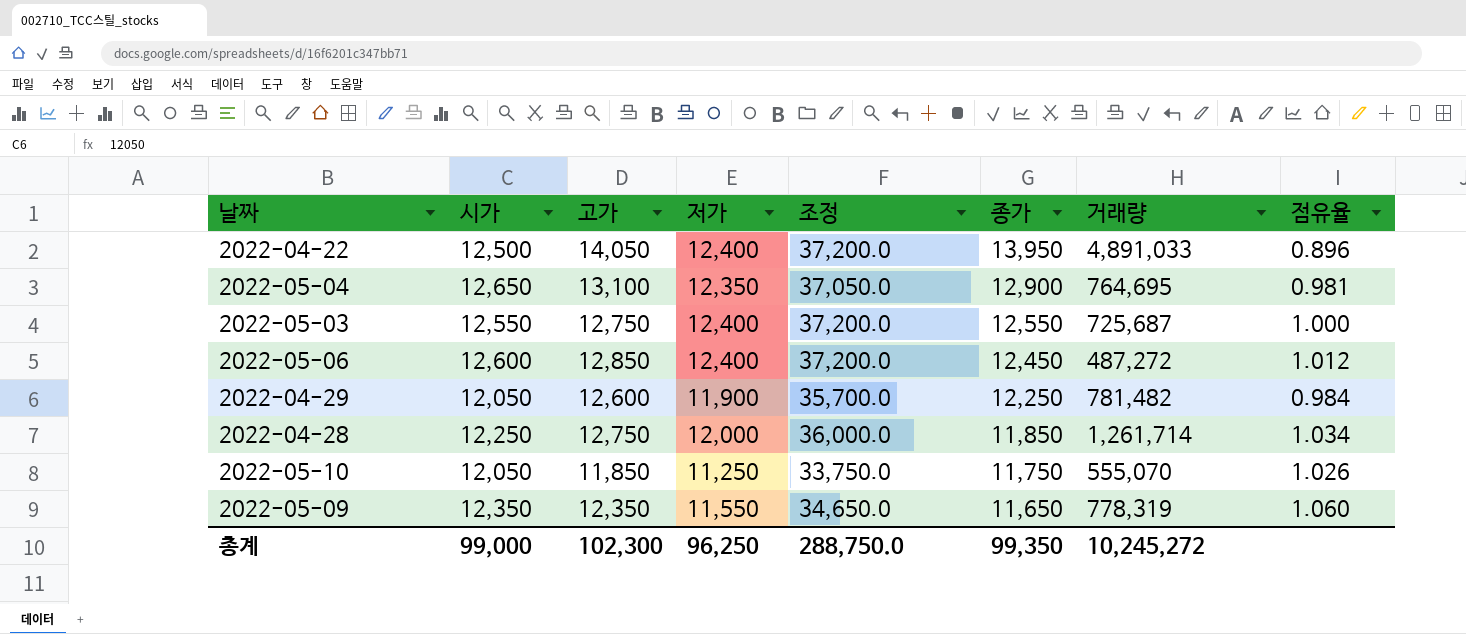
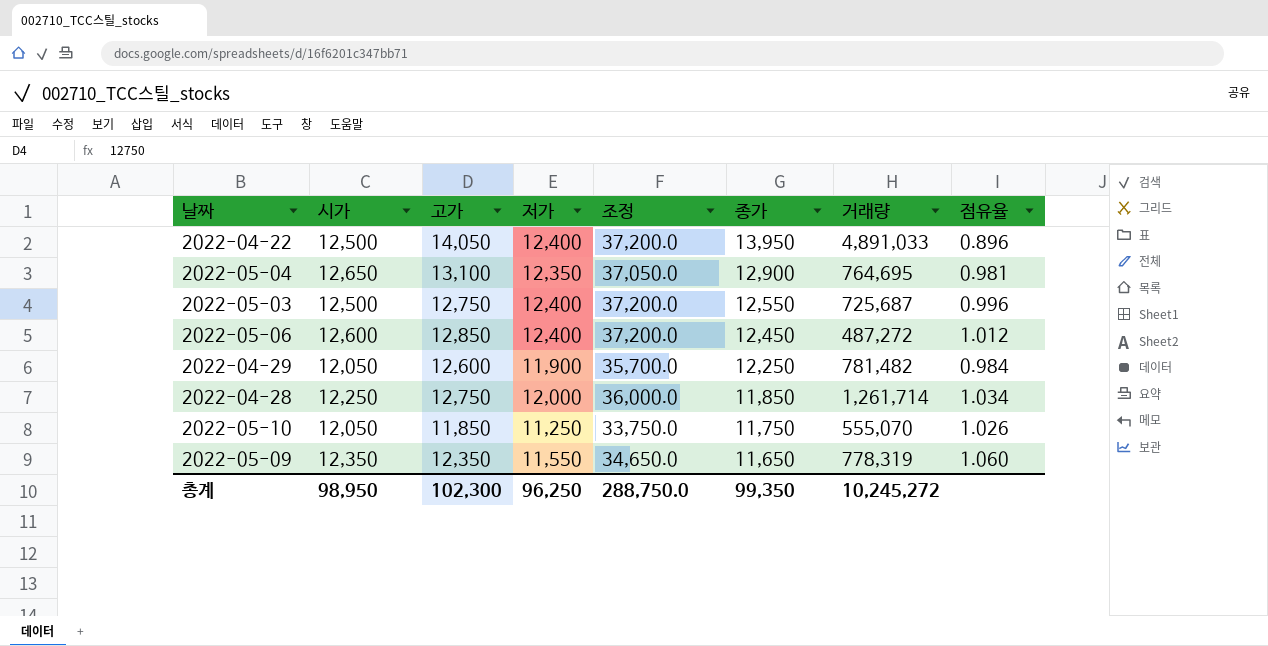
2022-05-03 | 시가: 12,550 -> 12,500
2022-05-03 | 점유율: 1.000 -> 0.996
총계 | 시가: 99,000 -> 98,950

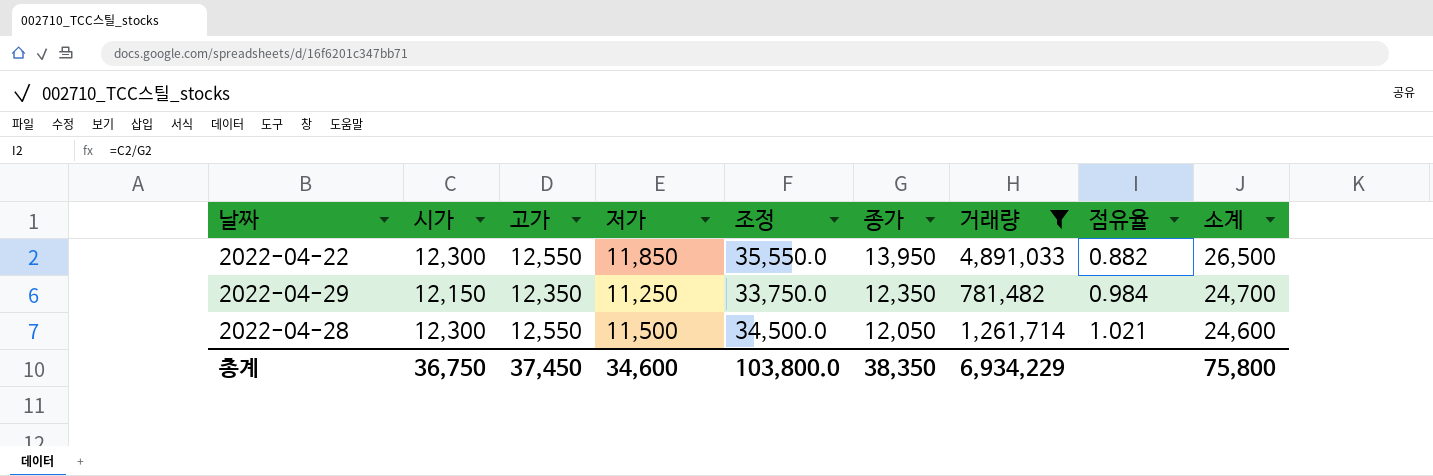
filter: none -> 거래량 >= 781,482
column 소계 | formula: none -> [고가] + [종가]
2022-04-22 | 시가: 12,500 -> 12,300
2022-04-22 | 고가: 14,050 -> 12,550
2022-04-22 | 저가: 12,400 -> 11,850
2022-04-22 | 조정: 37,200.0 -> 35,550.0
2022-04-22 | 점유율: 0.896 -> 0.882
2022-04-29 | 시가: 12,050 -> 12,150
2022-04-29 | 고가: 12,600 -> 12,350
2022-04-29 | 저가: 11,900 -> 11,250
2022-04-29 | 조정: 35,700.0 -> 33,750.0
2022-04-29 | 종가: 12,250 -> 12,350
2022-04-28 | 시가: 12,250 -> 12,300
2022-04-28 | 고가: 12,750 -> 12,550
2022-04-28 | 저가: 12,000 -> 11,500
2022-04-28 | 조정: 36,000.0 -> 34,500.0
2022-04-28 | 종가: 11,850 -> 12,050
2022-04-28 | 점유율: 1.034 -> 1.021
총계 | 시가: 98,950 -> 36,750
총계 | 고가: 102,300 -> 37,450
총계 | 저가: 96,250 -> 34,600
총계 | 조정: 288,750.0 -> 103,800.0
총계 | 종가: 99,350 -> 38,350
총계 | 거래량: 10,245,272 -> 6,934,229

